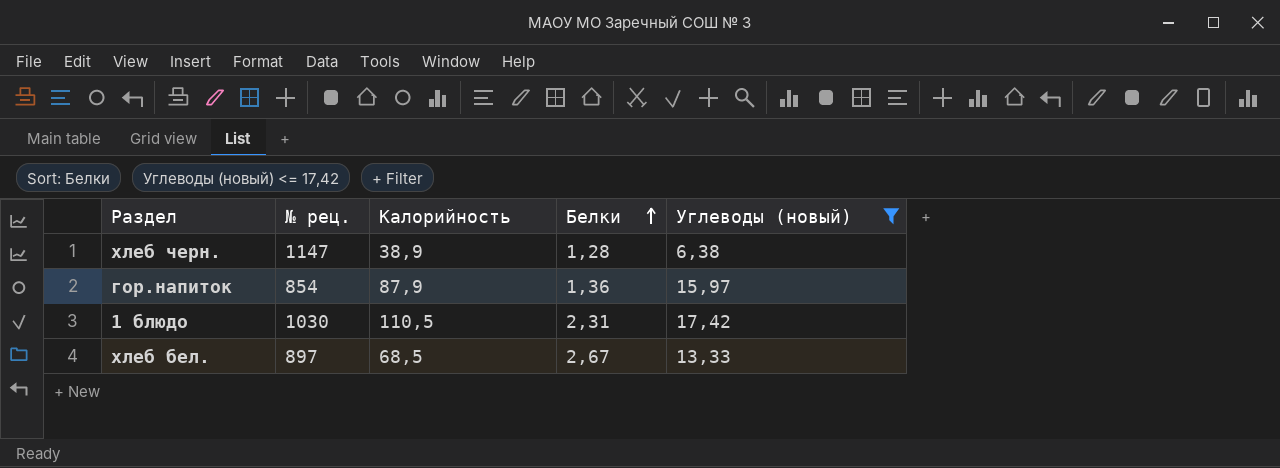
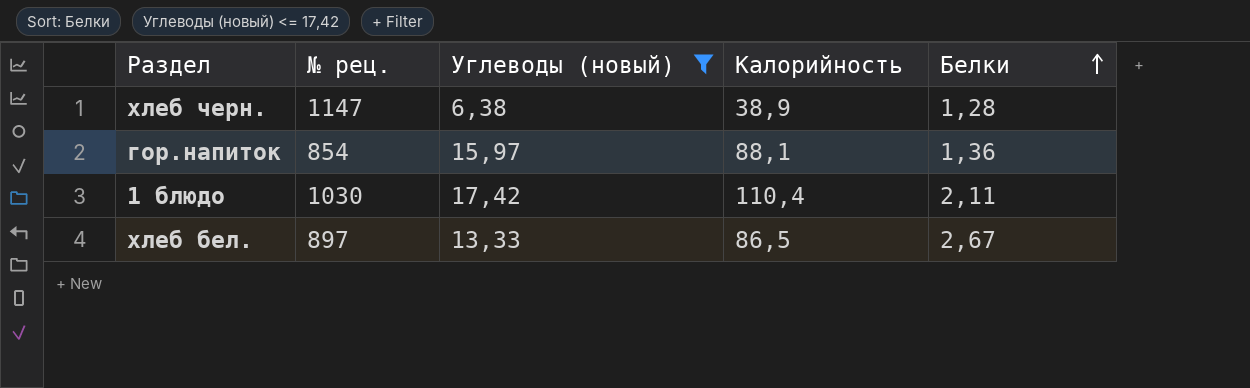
column Углеводы (новый) | position: 5 -> 3
гор.напиток | Калорийность: 87,9 -> 88,1
1 блюдо | Калорийность: 110,5 -> 110,4
1 блюдо | Белки: 2,31 -> 2,11
хлеб бел. | Калорийность: 68,5 -> 86,5

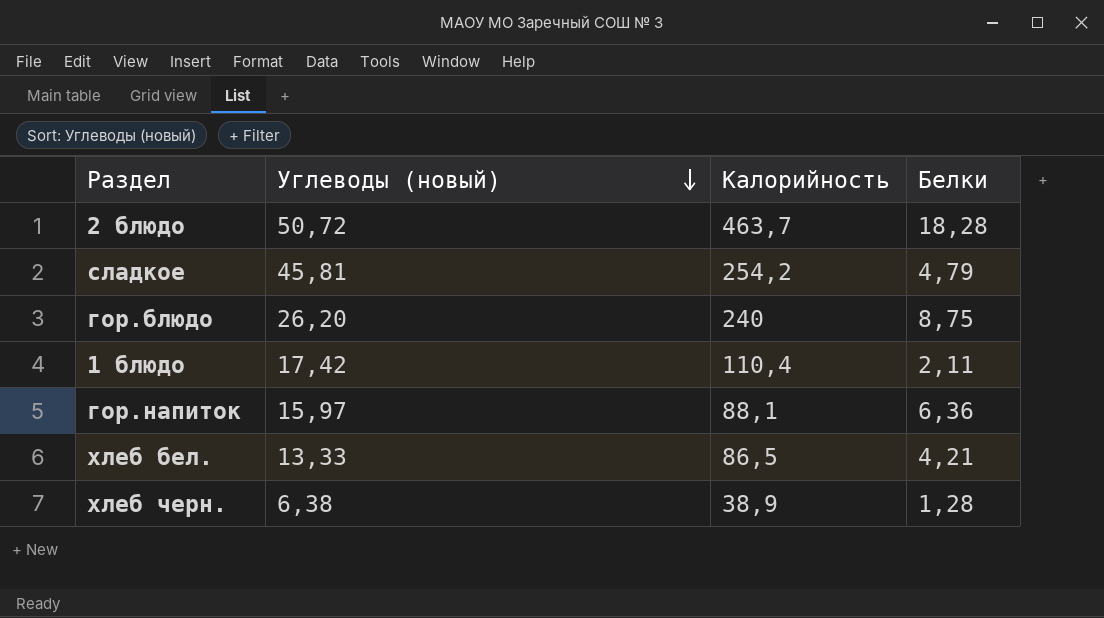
filter: Углеводы (новый) <= 17,42 -> none
row order: Белки ascending -> Углеводы (новый) descending
column № рец. | position: 2 -> none
гор.напиток | Белки: 1,36 -> 6,36
хлеб бел. | Белки: 2,67 -> 4,21

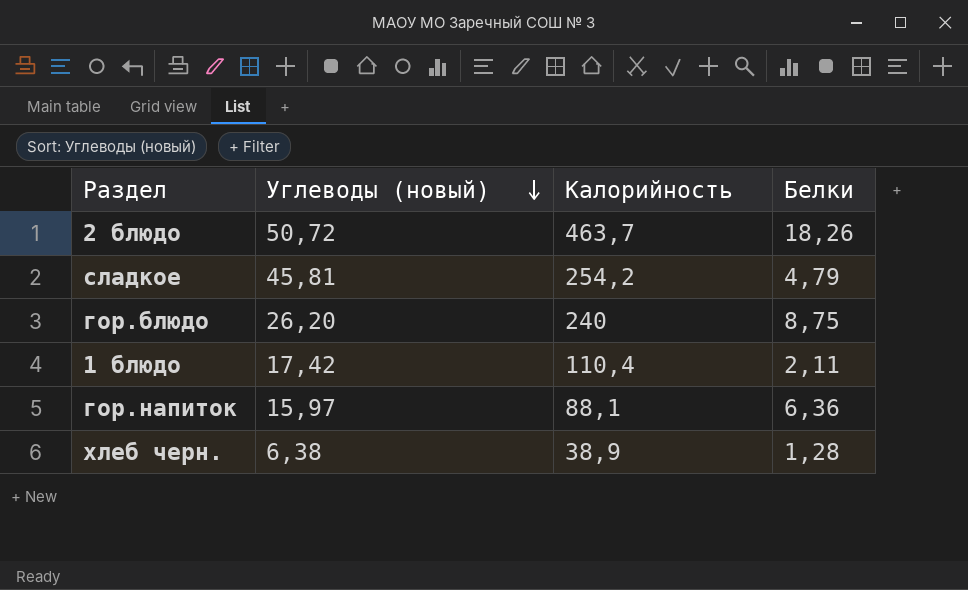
row хлеб бел.: 13,33 | 86,5 | 4,21 -> none
2 блюдо | Белки: 18,28 -> 18,26

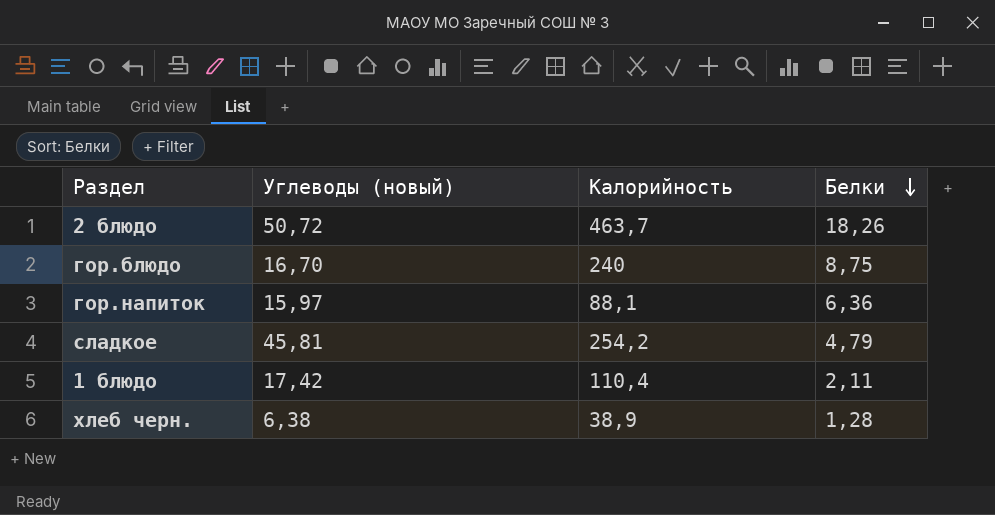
row order: Углеводы (новый) descending -> Белки descending
гор.блюдо | Углеводы (новый): 26,20 -> 16,70

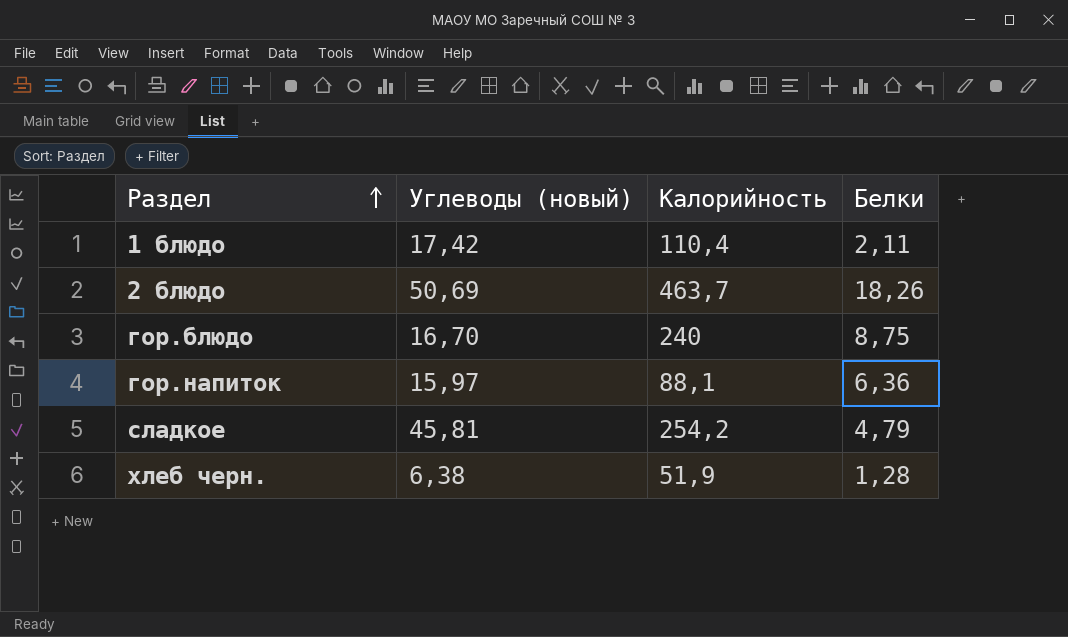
row order: Белки descending -> Раздел ascending
2 блюдо | Углеводы (новый): 50,72 -> 50,69
хлеб черн. | Калорийность: 38,9 -> 51,9

